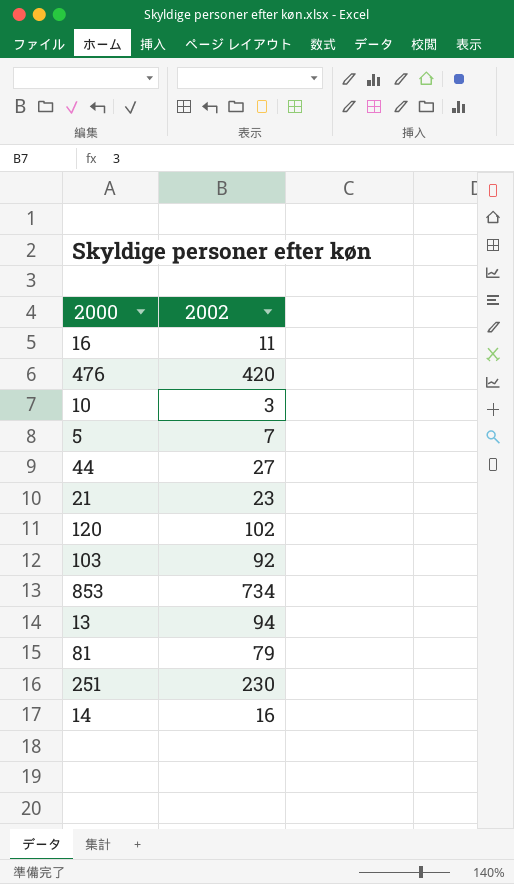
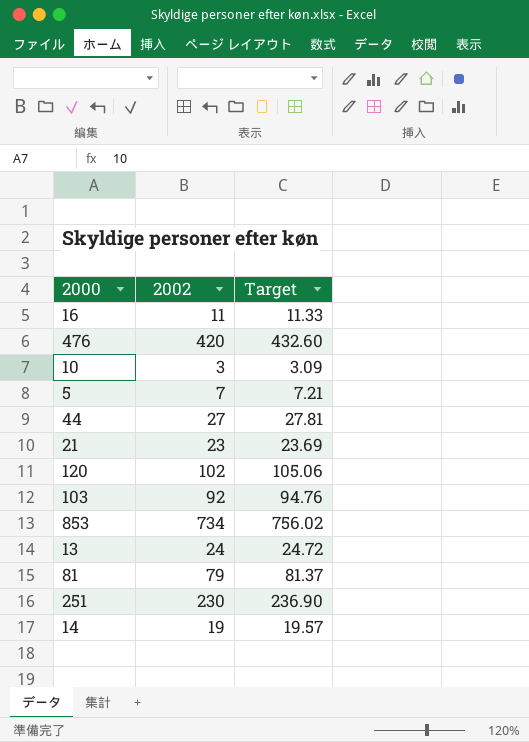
column Target | formula: none -> [2002] * 1.03
13 | 2002: 94 -> 24
14 | 2002: 16 -> 19

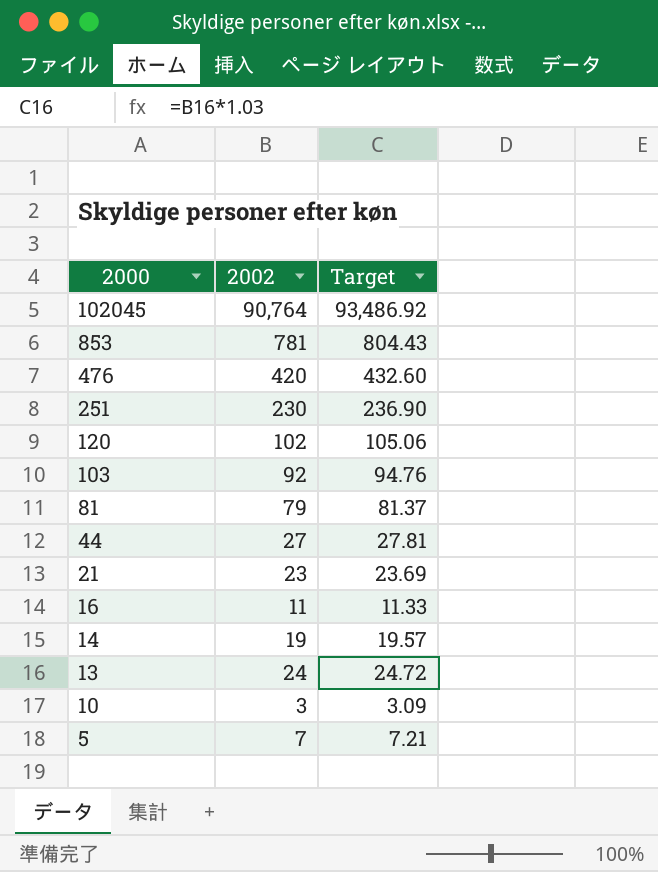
row order: none -> 2000 descending
row 102045: none -> 90,764 | 93,486.92
853 | 2002: 734 -> 781
853 | Target: 756.02 -> 804.43

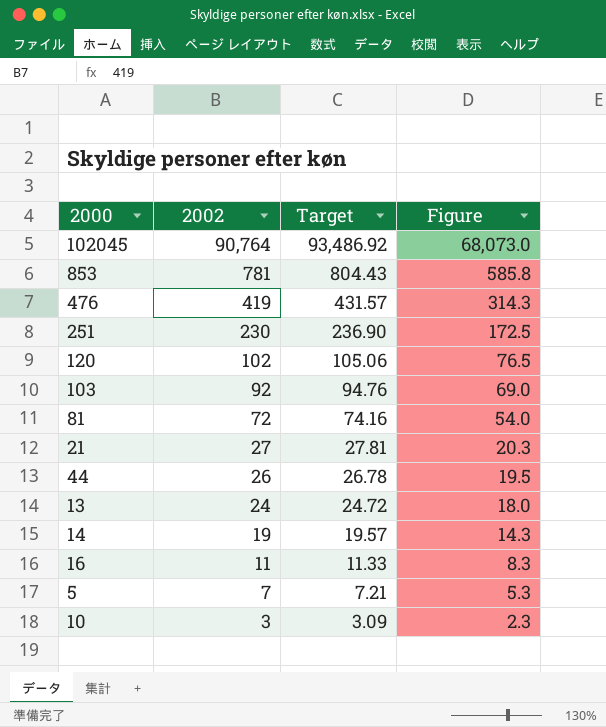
row order: 2000 descending -> 2002 descending
column Figure | formula: none -> [2002] * 0.75
476 | 2002: 420 -> 419
476 | Target: 432.60 -> 431.57
81 | 2002: 79 -> 72
81 | Target: 81.37 -> 74.16
21 | 2002: 23 -> 27
21 | Target: 23.69 -> 27.81
44 | 2002: 27 -> 26
44 | Target: 27.81 -> 26.78

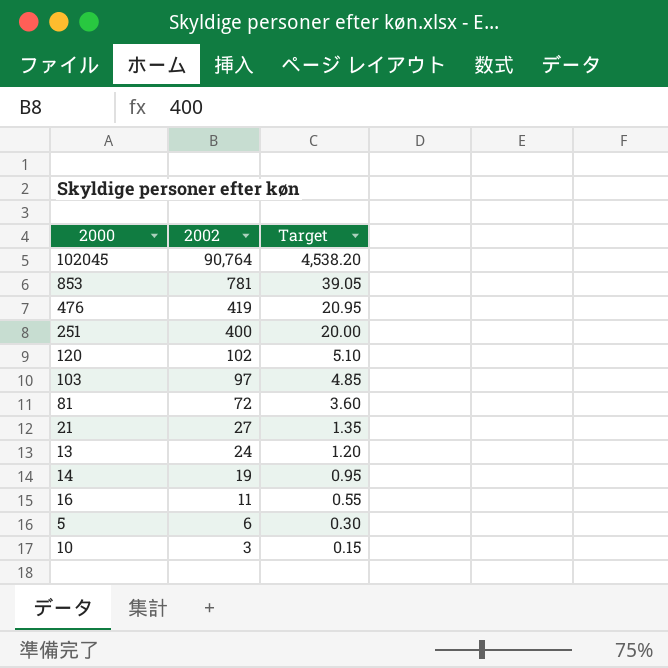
column Figure | formula: [2002] * 0.75 -> none
column Target | formula: [2002] * 1.03 -> [2002] * 0.05
row 44: 26 | 26.78 | 19.5 -> none
251 | 2002: 230 -> 400
103 | 2002: 92 -> 97
5 | 2002: 7 -> 6

